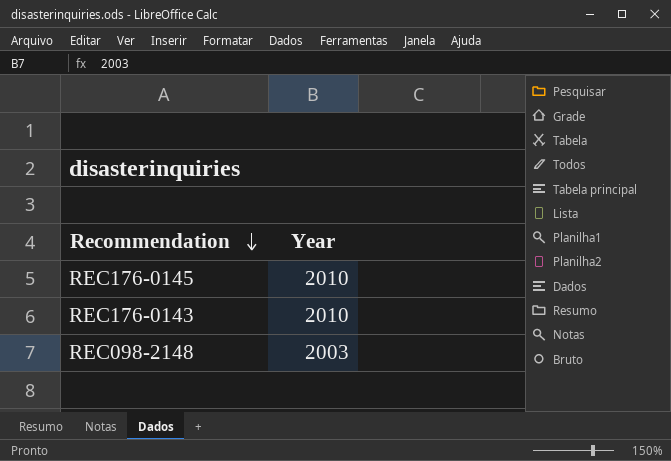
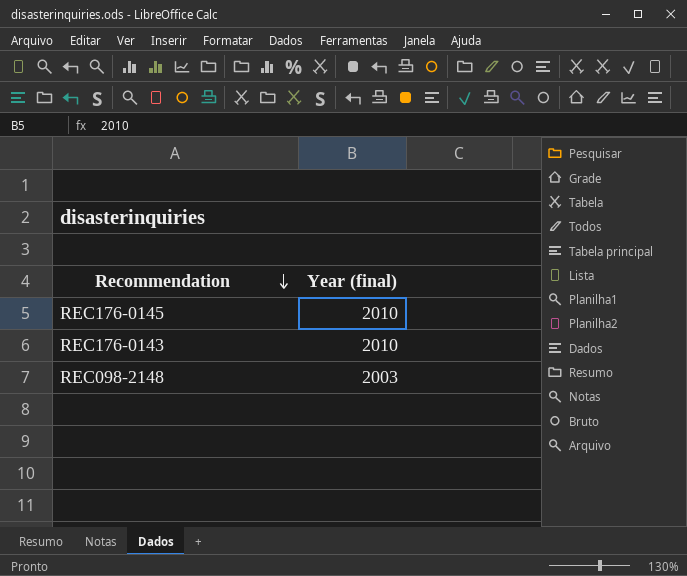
column name: Year -> Year (final)

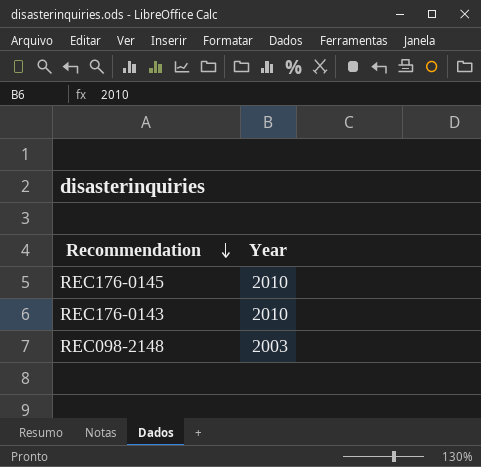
column name: Year (final) -> Year

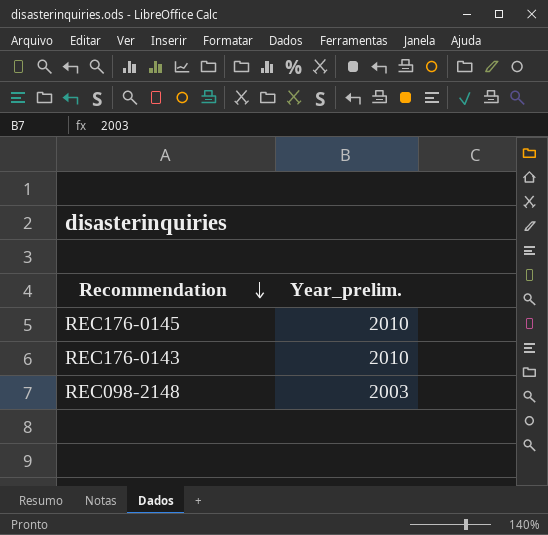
column name: Year -> Year_prelim.

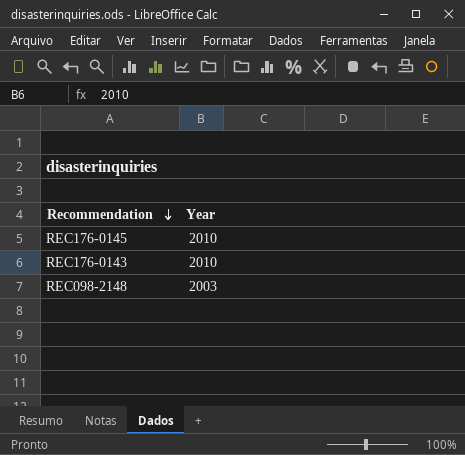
column name: Year_prelim. -> Year

